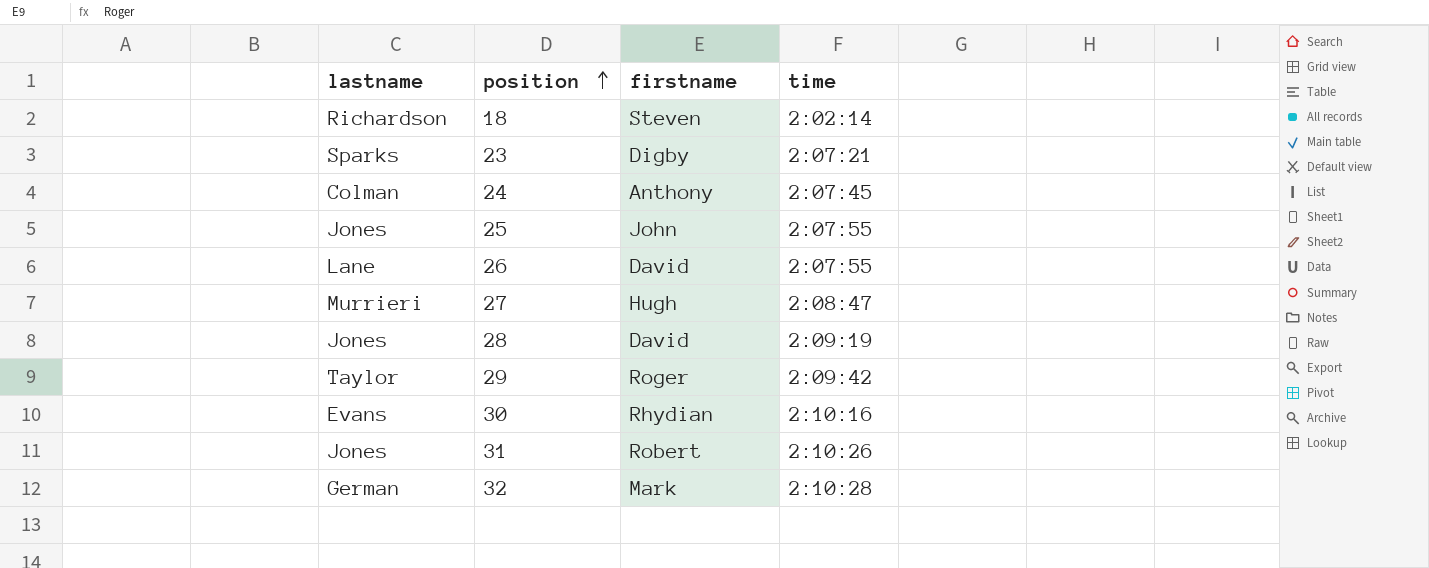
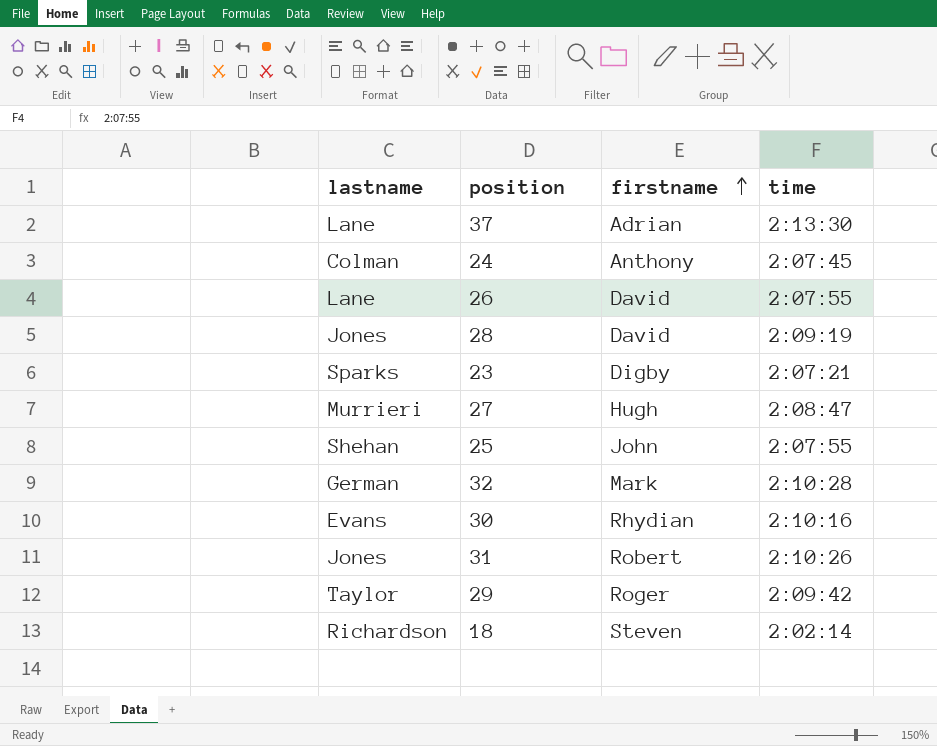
row order: position ascending -> firstname ascending
row 37: none -> Lane | Adrian | 2:13:30
25 | lastname: Jones -> Shehan

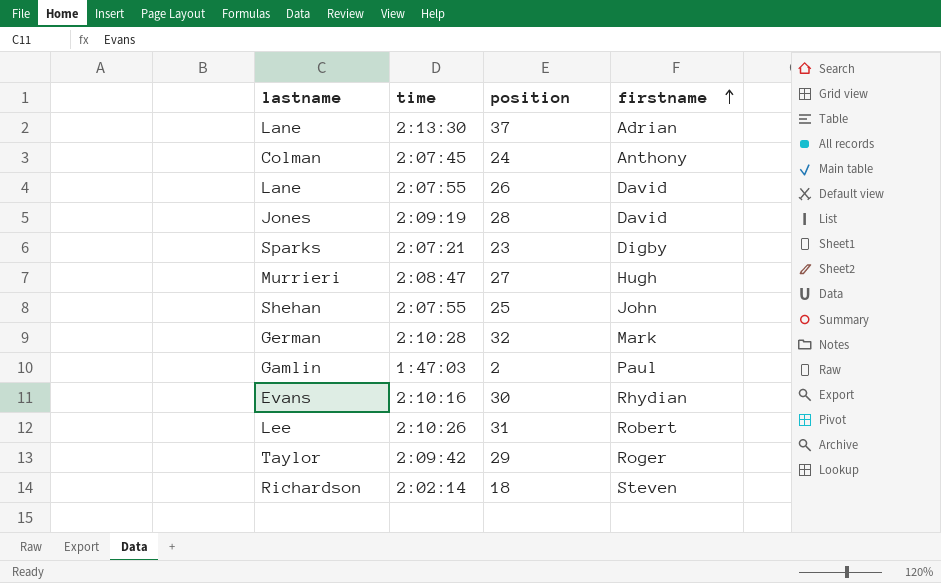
column time | position: 4 -> 2
row 2: none -> Gamlin | 1:47:03 | Paul
31 | lastname: Jones -> Lee

